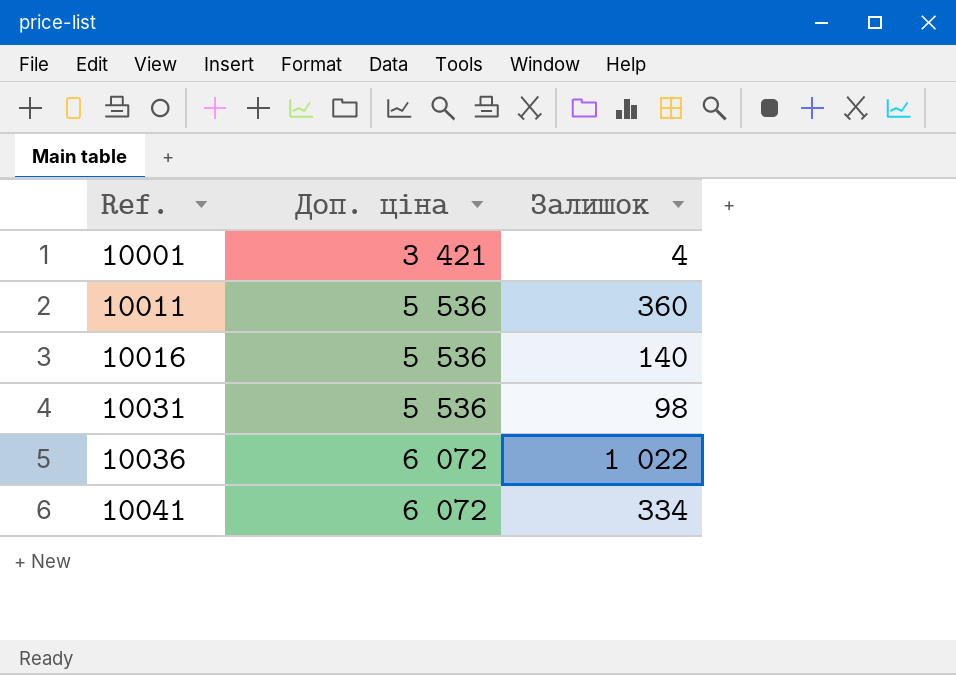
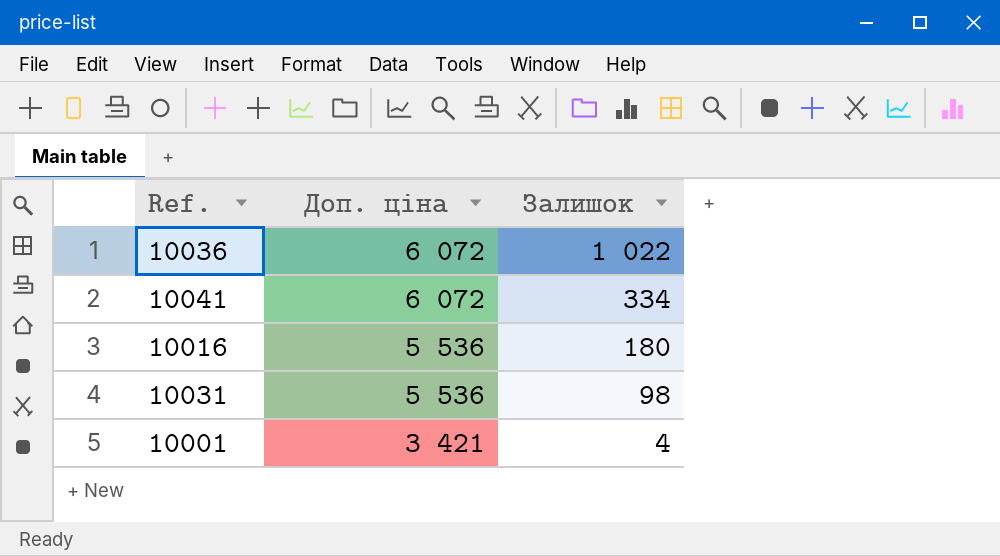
row order: Ref. ascending -> Доп. ціна descending
row 10011: 5 536 | 360 -> none
10016 | Залишок: 140 -> 180

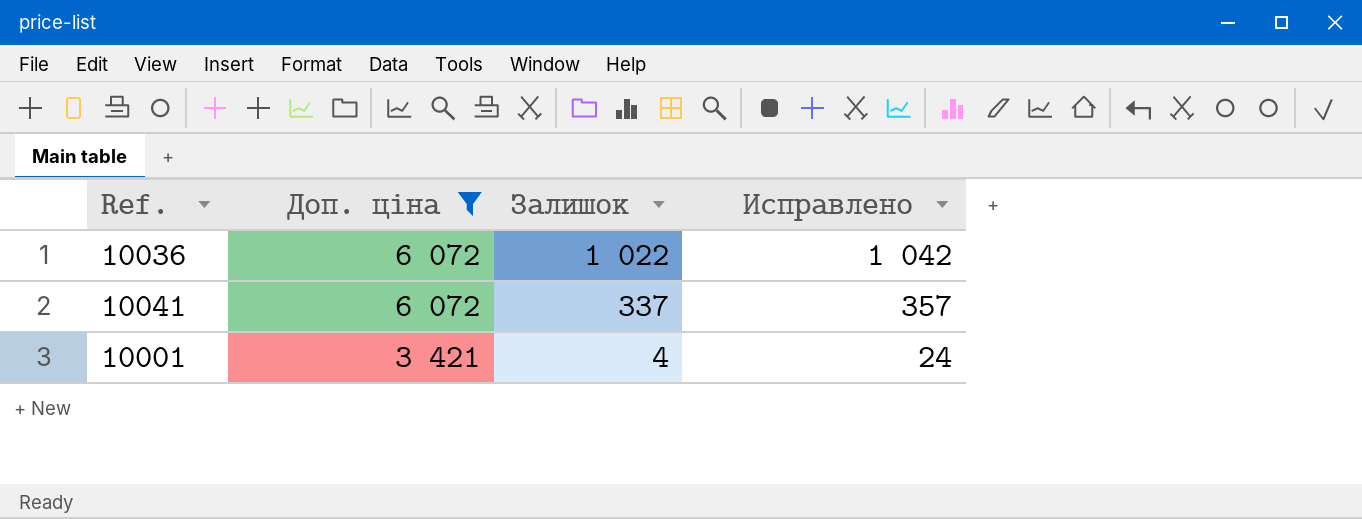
filter: none -> Доп. ціна != 5 536
column Исправлено | formula: none -> [Залишок] + 20
10041 | Залишок: 334 -> 337

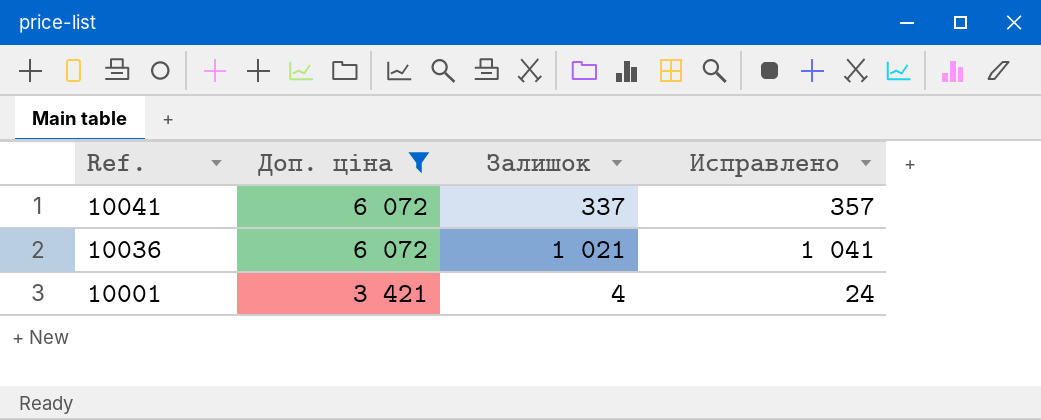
row order: Доп. ціна descending -> Ref. descending
10036 | Залишок: 1 022 -> 1 021
10036 | Исправлено: 1 042 -> 1 041

